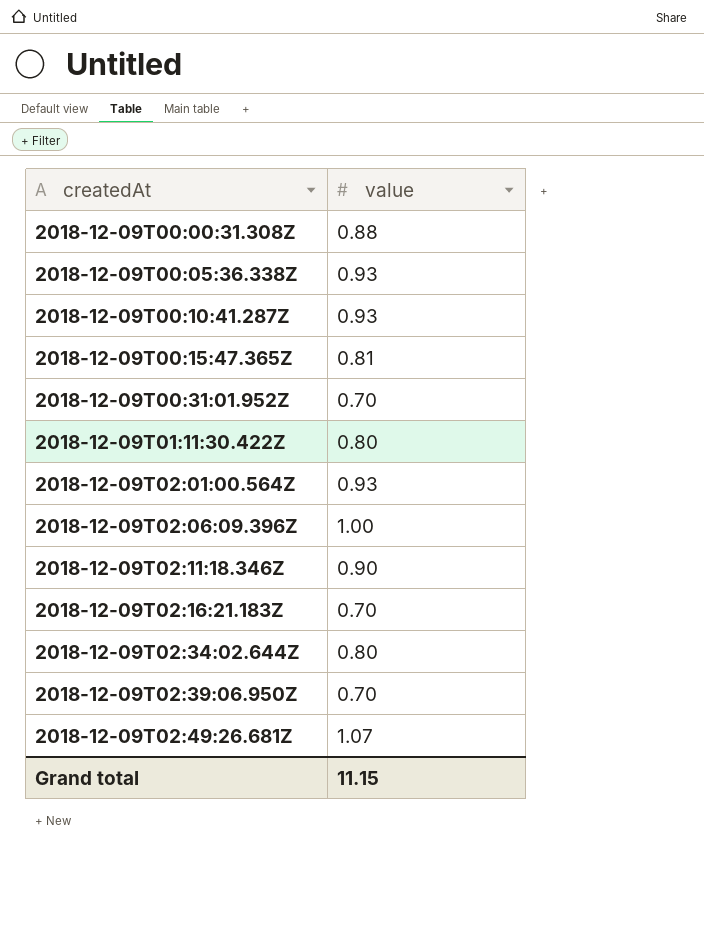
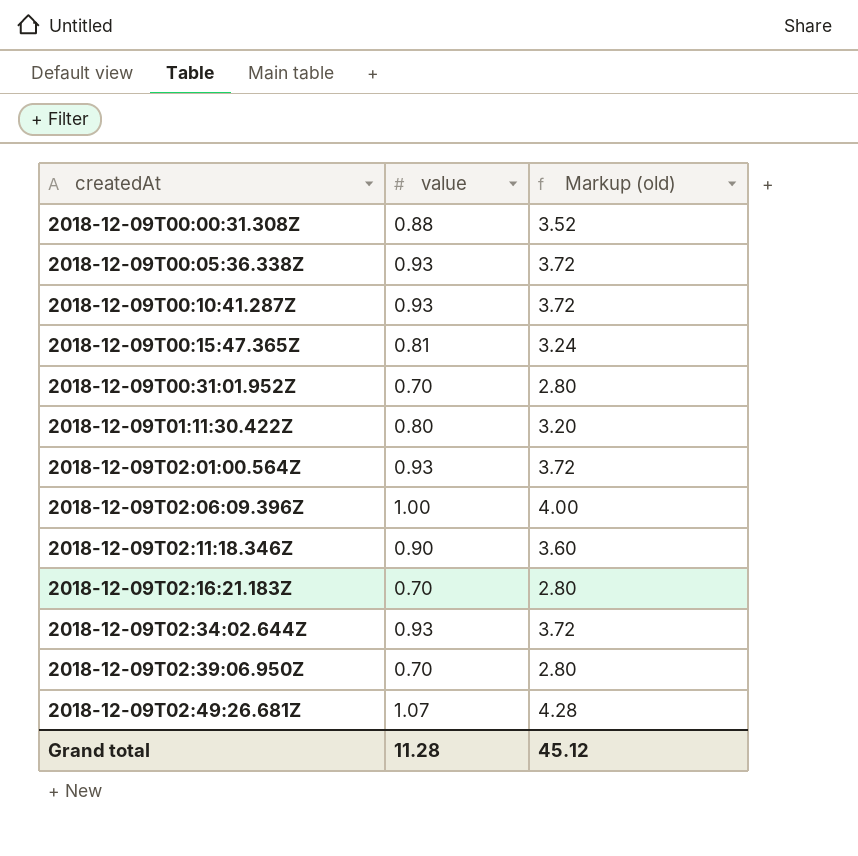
column Markup (old) | formula: none -> [value] * 4
2018-12-09T02:34:02.644Z | value: 0.80 -> 0.93
Grand total | value: 11.15 -> 11.28

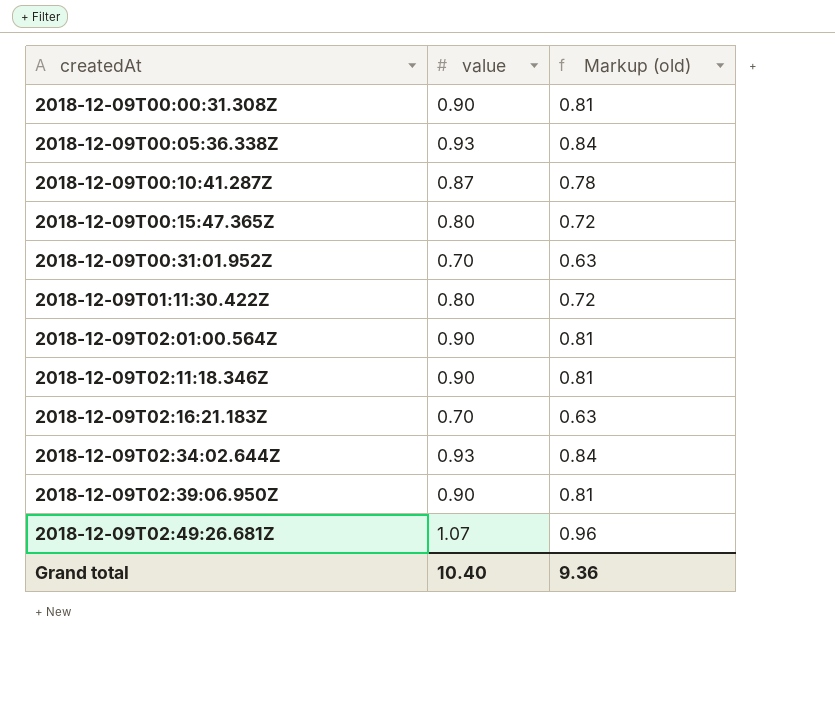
column Markup (old) | formula: [value] * 4 -> [value] * 0.9
row 2018-12-09T02:06:09.396Z: 1.00 | 4.00 -> none
2018-12-09T00:00:31.308Z | value: 0.88 -> 0.90
2018-12-09T00:10:41.287Z | value: 0.93 -> 0.87
2018-12-09T00:15:47.365Z | value: 0.81 -> 0.80
2018-12-09T02:01:00.564Z | value: 0.93 -> 0.90
2018-12-09T02:39:06.950Z | value: 0.70 -> 0.90
Grand total | value: 11.28 -> 10.40
Grand total | Markup (old): 45.12 -> 9.36

